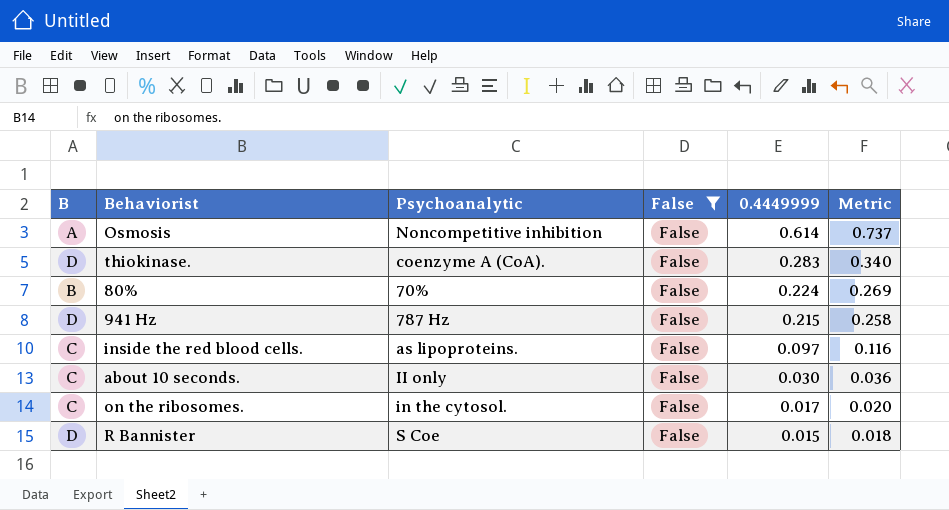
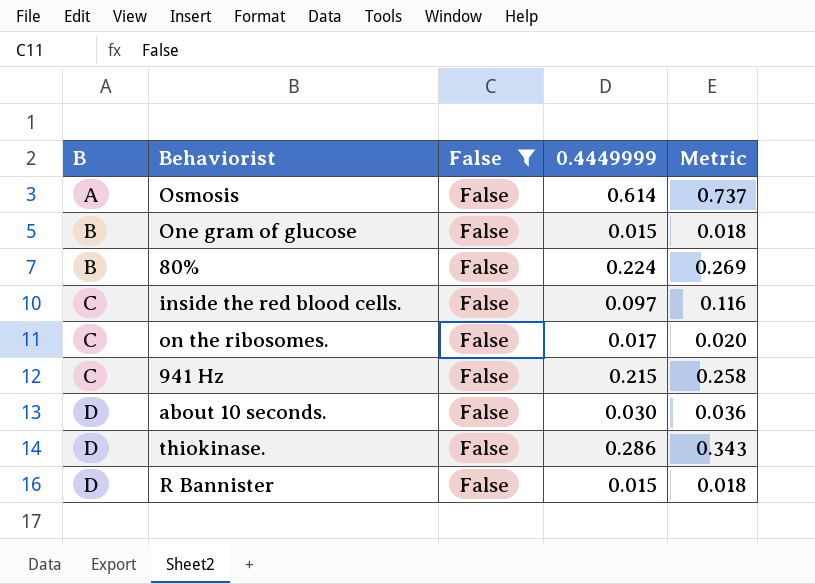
row order: 0.4449999 descending -> B ascending
column Psychoanalytic | position: 3 -> none
row One gram of glucose: none -> B | False | 0.015 | 0.018
941 Hz | B: D -> C
about 10 seconds. | B: C -> D
thiokinase. | 0.4449999: 0.283 -> 0.286
thiokinase. | Metric: 0.340 -> 0.343

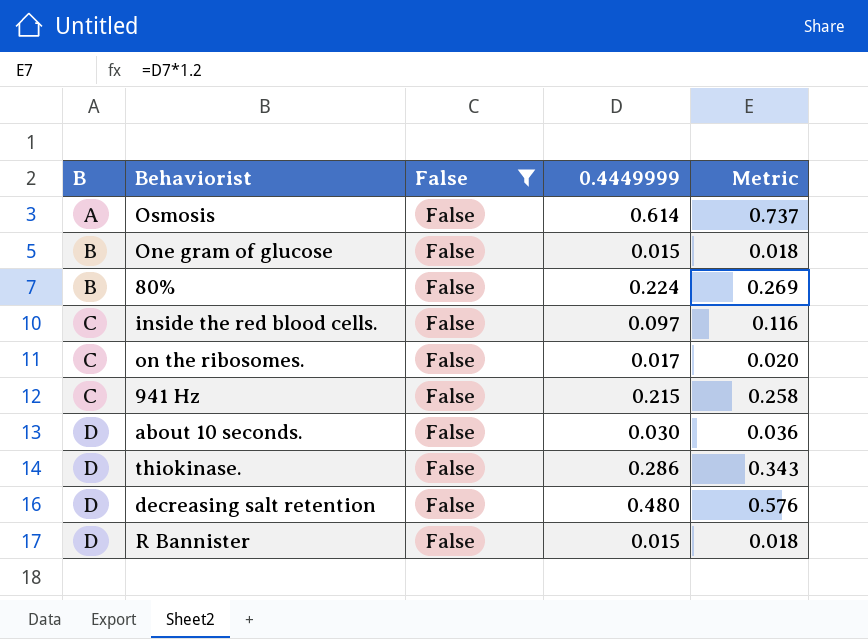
row decreasing salt retention: none -> D | False | 0.480 | 0.576

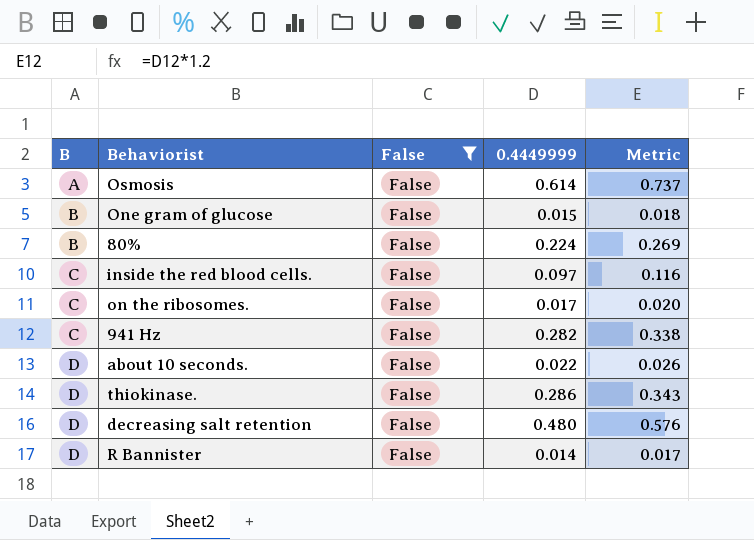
941 Hz | 0.4449999: 0.215 -> 0.282
941 Hz | Metric: 0.258 -> 0.338
about 10 seconds. | 0.4449999: 0.030 -> 0.022
about 10 seconds. | Metric: 0.036 -> 0.026
R Bannister | 0.4449999: 0.015 -> 0.014
R Bannister | Metric: 0.018 -> 0.017

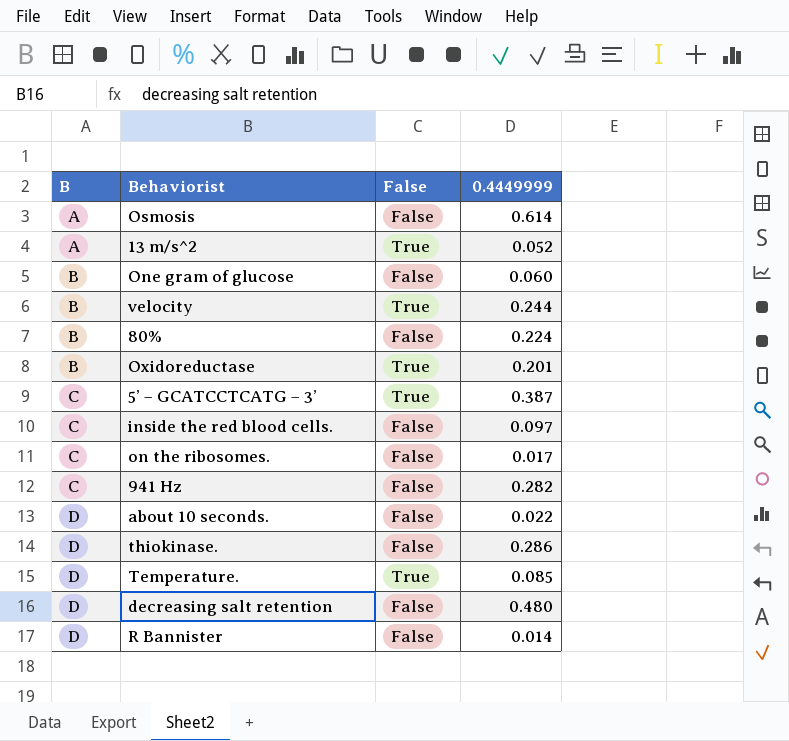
filter: False = False -> none
column Metric | formula: [0.4449999] * 1.2 -> none
One gram of glucose | 0.4449999: 0.015 -> 0.060

